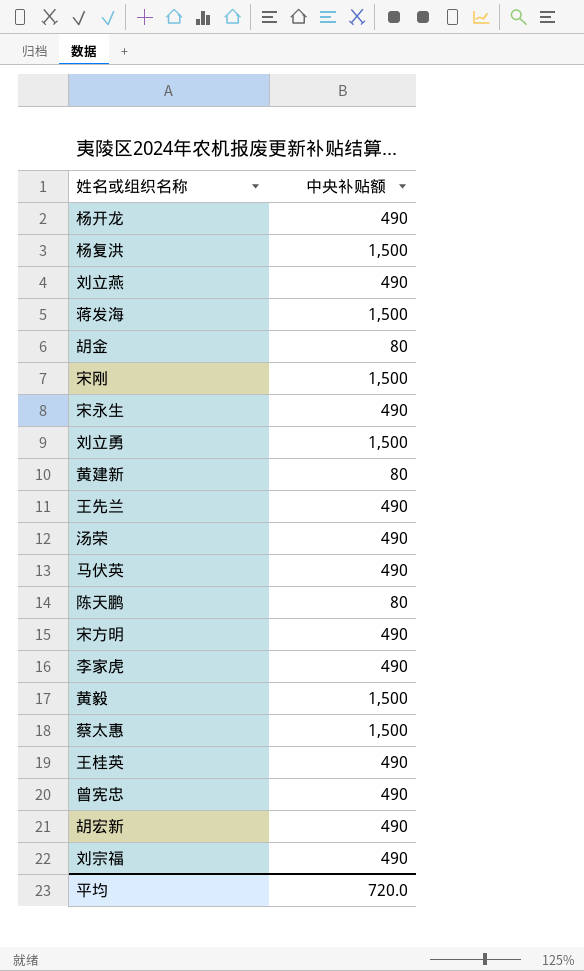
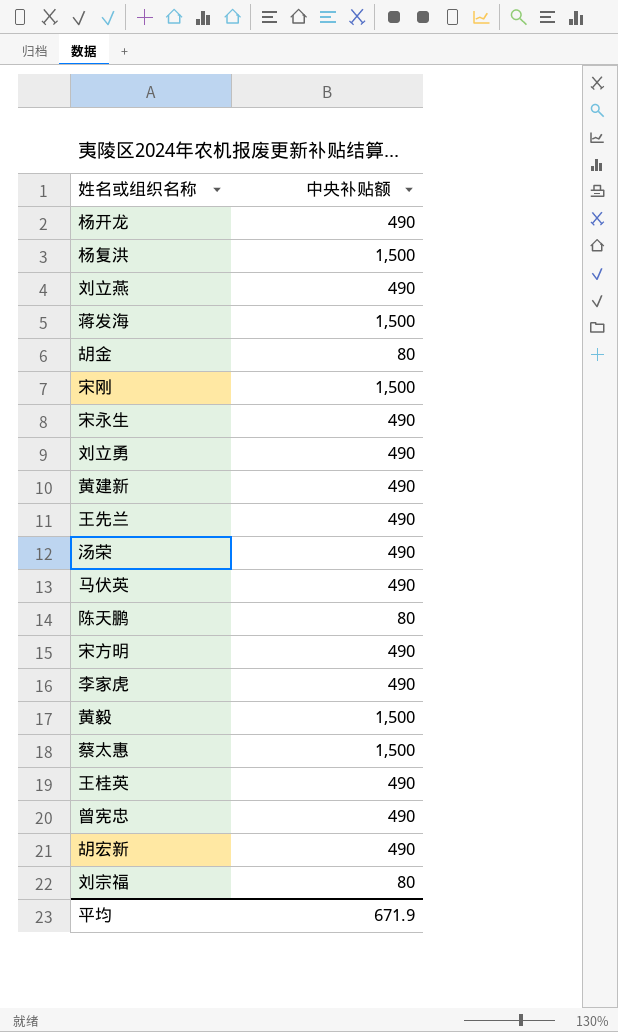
刘立勇 | 中央补贴额: 1,500 -> 490
黄建新 | 中央补贴额: 80 -> 490
刘宗福 | 中央补贴额: 490 -> 80
平均 | 中央补贴额: 720.0 -> 671.9

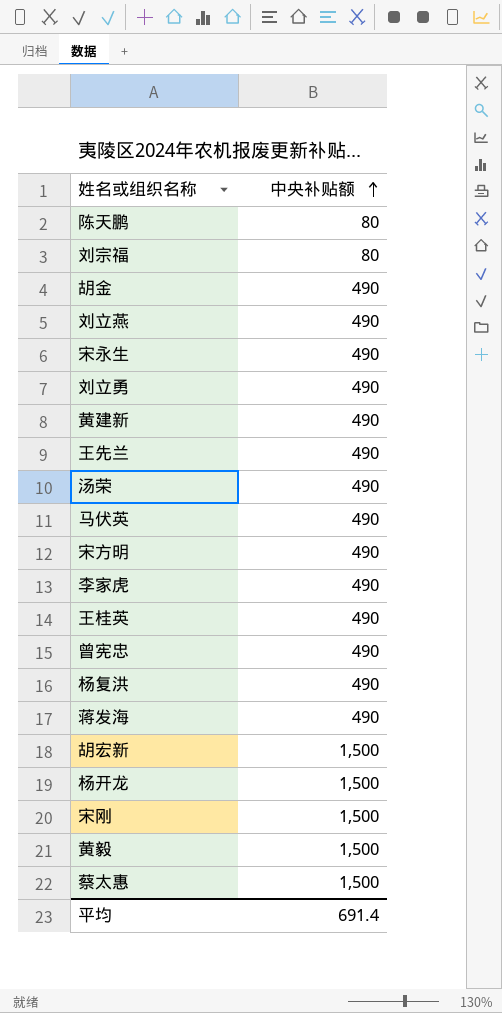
row order: none -> 中央补贴额 ascending
胡金 | 中央补贴额: 80 -> 490
杨复洪 | 中央补贴额: 1,500 -> 490
蒋发海 | 中央补贴额: 1,500 -> 490
胡宏新 | 中央补贴额: 490 -> 1,500
杨开龙 | 中央补贴额: 490 -> 1,500
平均 | 中央补贴额: 671.9 -> 691.4

